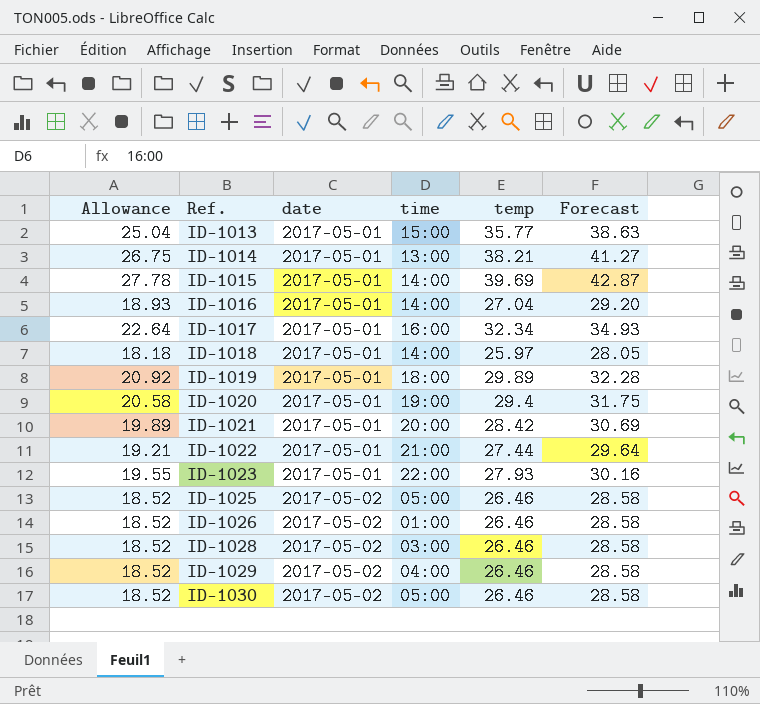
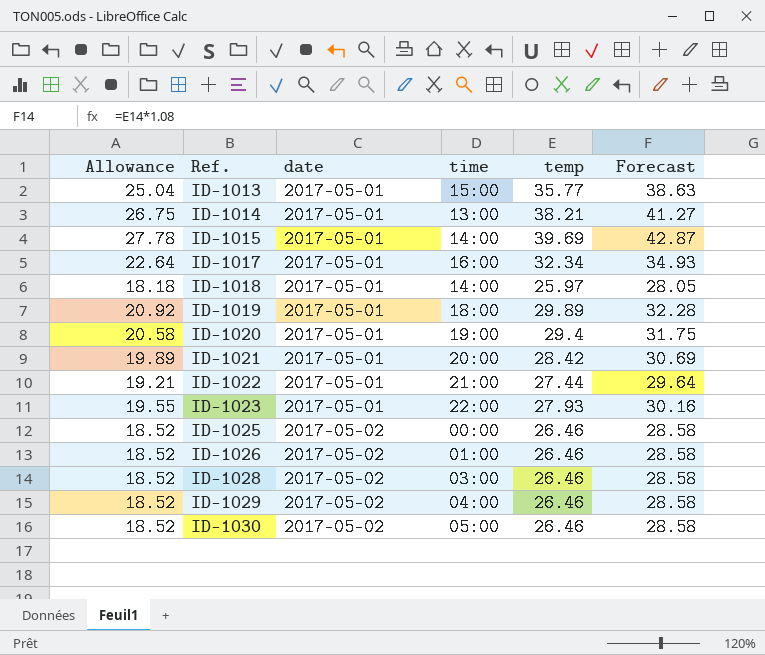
row ID-1016: 18.93 | 2017-05-01 | 14:00 | 27.04 | 29.20 -> none
ID-1025 | time: 05:00 -> 00:00

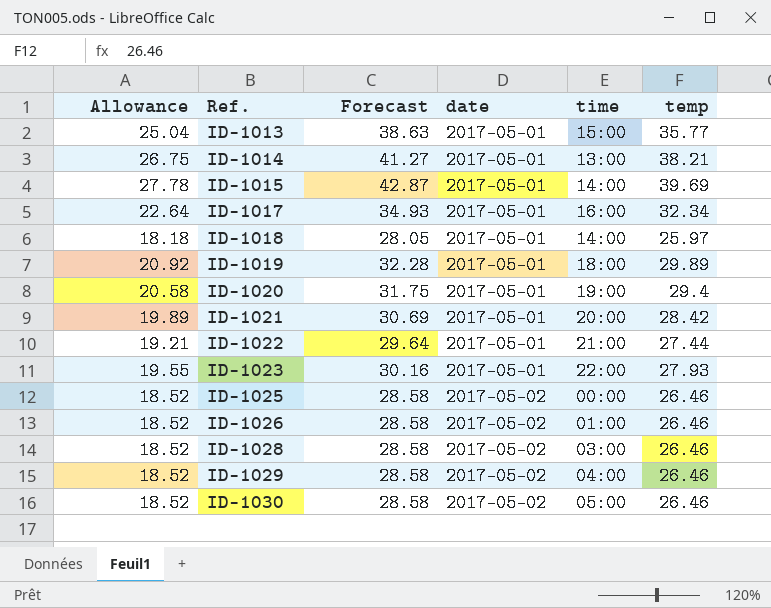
column Forecast | position: 6 -> 3

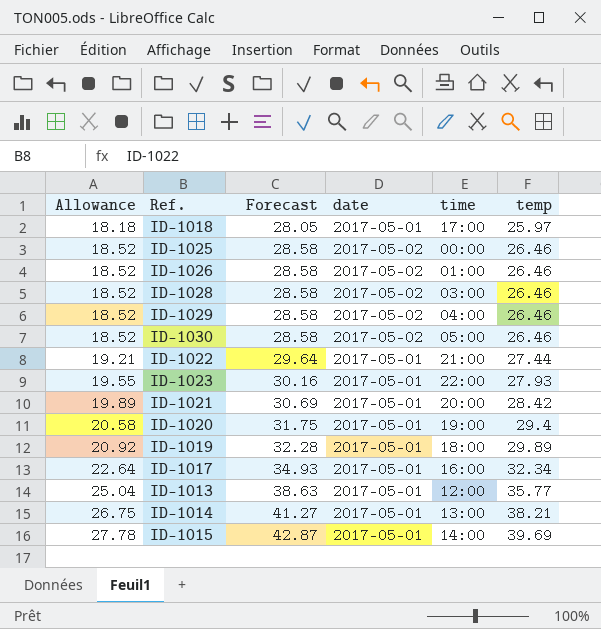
row order: Ref. ascending -> Allowance ascending
ID-1018 | time: 14:00 -> 17:00
ID-1013 | time: 15:00 -> 12:00

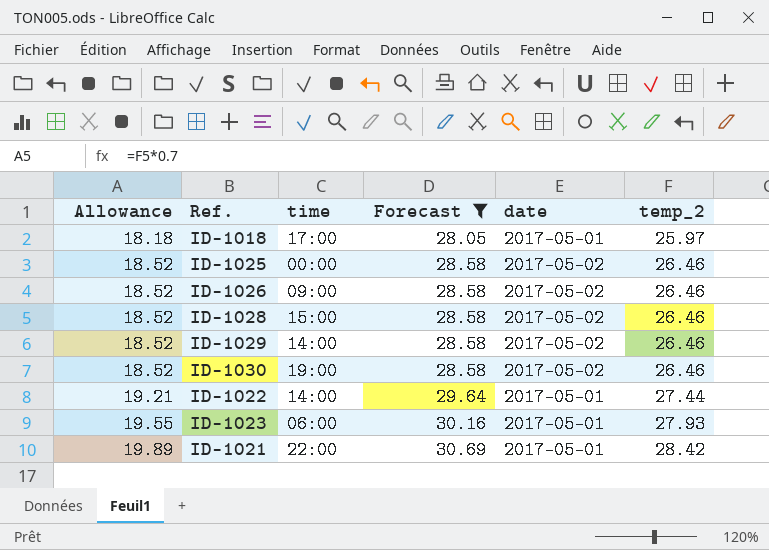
filter: none -> Forecast <= 30.69
column time | position: 5 -> 3
column name: temp -> temp_2
ID-1026 | time: 01:00 -> 09:00
ID-1028 | time: 03:00 -> 15:00
ID-1029 | time: 04:00 -> 14:00
ID-1030 | time: 05:00 -> 19:00
ID-1022 | time: 21:00 -> 14:00
ID-1023 | time: 22:00 -> 06:00
ID-1021 | time: 20:00 -> 22:00

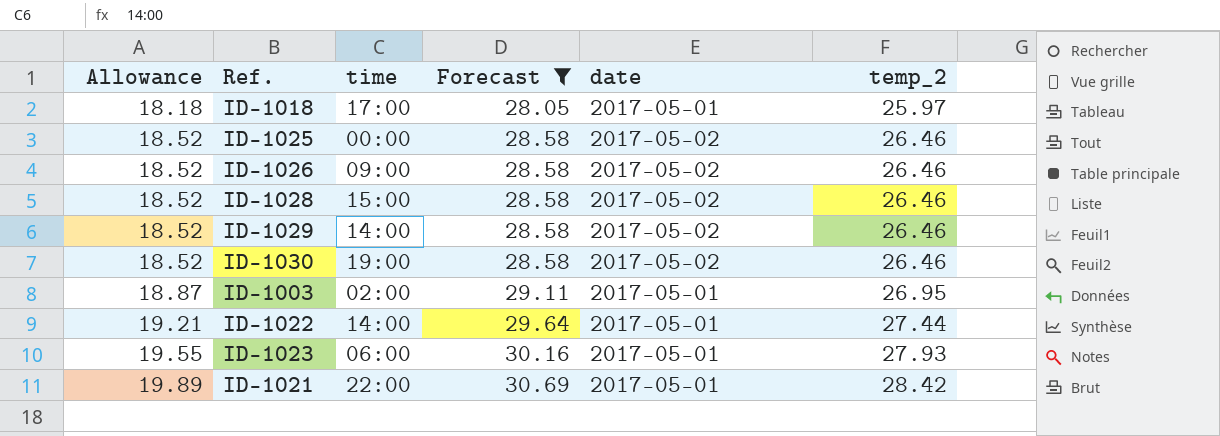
row ID-1003: none -> 18.87 | 02:00 | 29.11 | 2017-05-01 | 26.95

